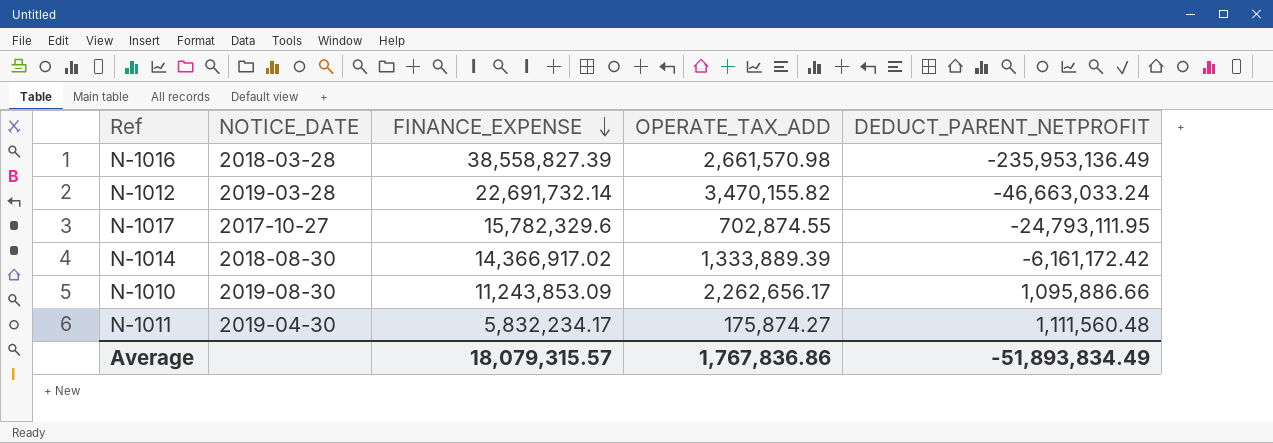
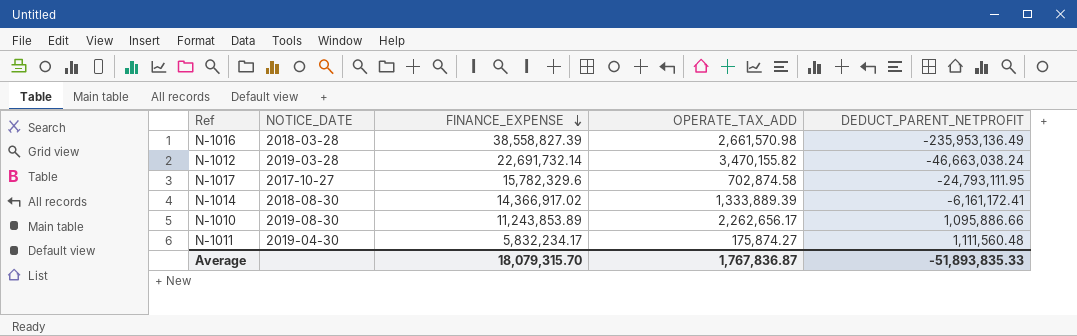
N-1012 | DEDUCT_PARENT_NETPROFIT: -46,663,033.24 -> -46,663,038.24
N-1017 | OPERATE_TAX_ADD: 702,874.55 -> 702,874.58
N-1014 | DEDUCT_PARENT_NETPROFIT: -6,161,172.42 -> -6,161,172.41
N-1010 | FINANCE_EXPENSE: 11,243,853.09 -> 11,243,853.89
Average | FINANCE_EXPENSE: 18,079,315.57 -> 18,079,315.70
Average | OPERATE_TAX_ADD: 1,767,836.86 -> 1,767,836.87
Average | DEDUCT_PARENT_NETPROFIT: -51,893,834.49 -> -51,893,835.33

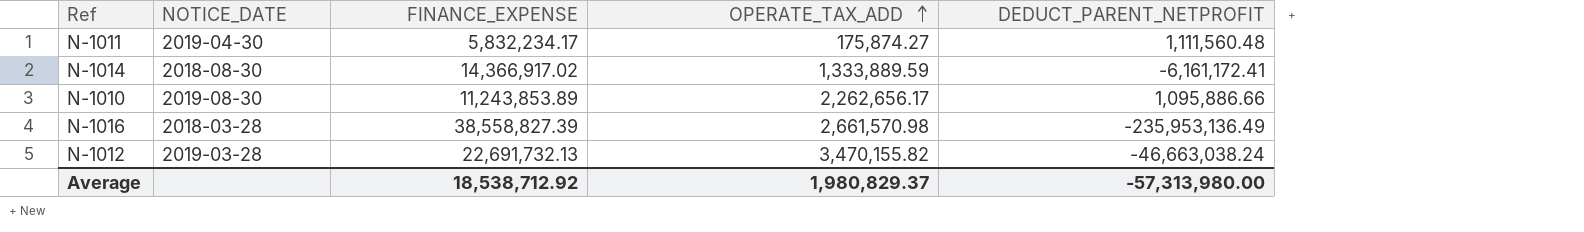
row order: FINANCE_EXPENSE descending -> OPERATE_TAX_ADD ascending
row N-1017: 2017-10-27 | 15,782,329.6 | 702,874.58 | -24,793,111.95 -> none
N-1014 | OPERATE_TAX_ADD: 1,333,889.39 -> 1,333,889.59
N-1012 | FINANCE_EXPENSE: 22,691,732.14 -> 22,691,732.13
Average | FINANCE_EXPENSE: 18,079,315.70 -> 18,538,712.92
Average | OPERATE_TAX_ADD: 1,767,836.87 -> 1,980,829.37
Average | DEDUCT_PARENT_NETPROFIT: -51,893,835.33 -> -57,313,980.00

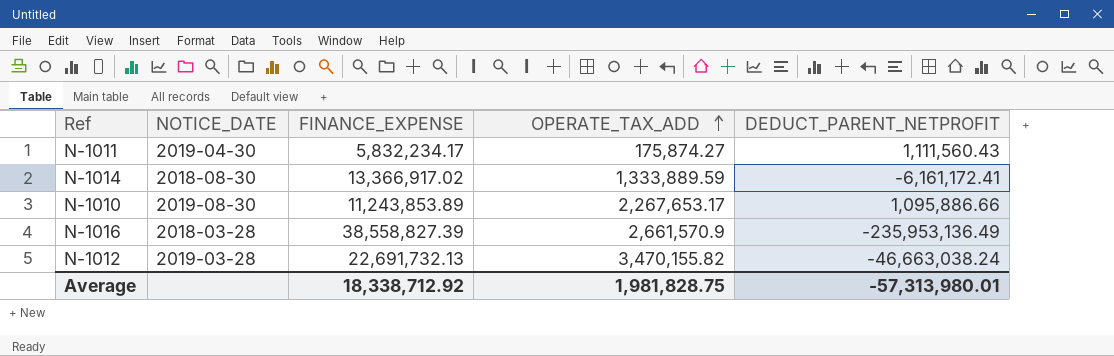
N-1011 | DEDUCT_PARENT_NETPROFIT: 1,111,560.48 -> 1,111,560.43
N-1014 | FINANCE_EXPENSE: 14,366,917.02 -> 13,366,917.02
N-1010 | OPERATE_TAX_ADD: 2,262,656.17 -> 2,267,653.17
N-1016 | OPERATE_TAX_ADD: 2,661,570.98 -> 2,661,570.9
Average | FINANCE_EXPENSE: 18,538,712.92 -> 18,338,712.92
Average | OPERATE_TAX_ADD: 1,980,829.37 -> 1,981,828.75
Average | DEDUCT_PARENT_NETPROFIT: -57,313,980.00 -> -57,313,980.01

